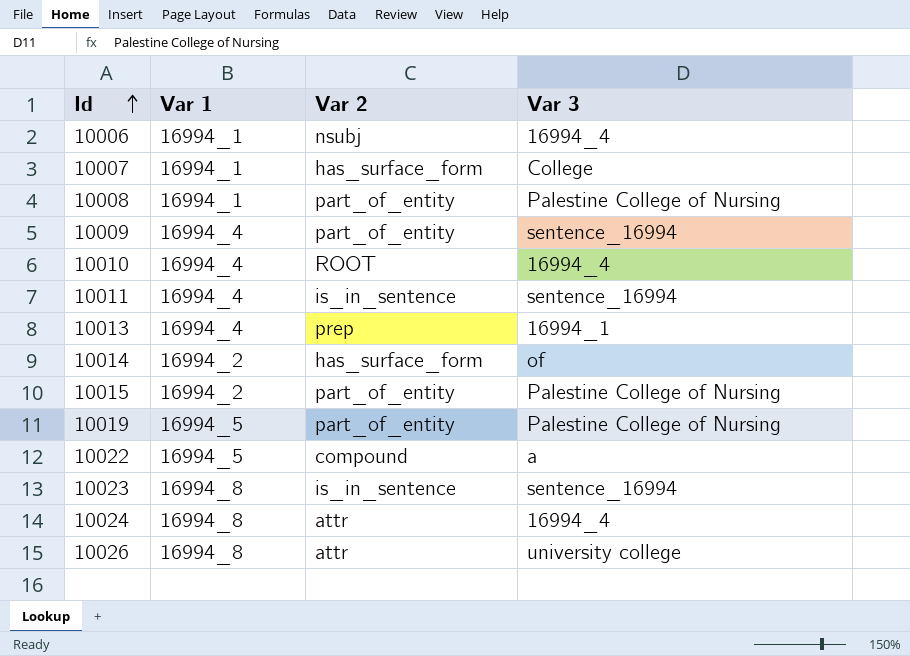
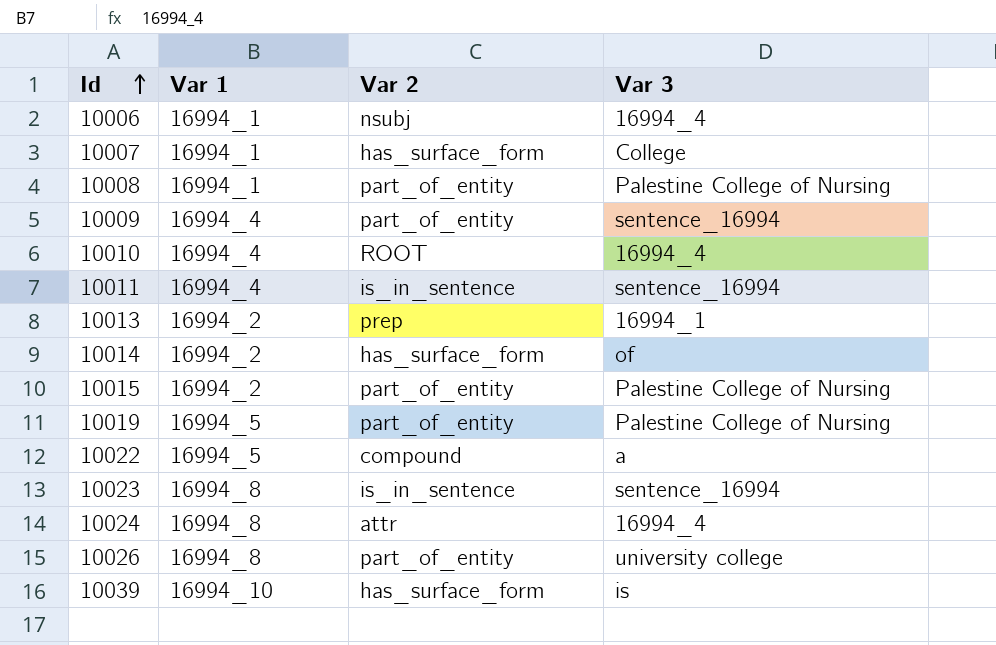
10013 | Var 1: 16994_4 -> 16994_2
10026 | Var 2: attr -> part_of_entity
row 10039: none -> 16994_10 | has_surface_form | is

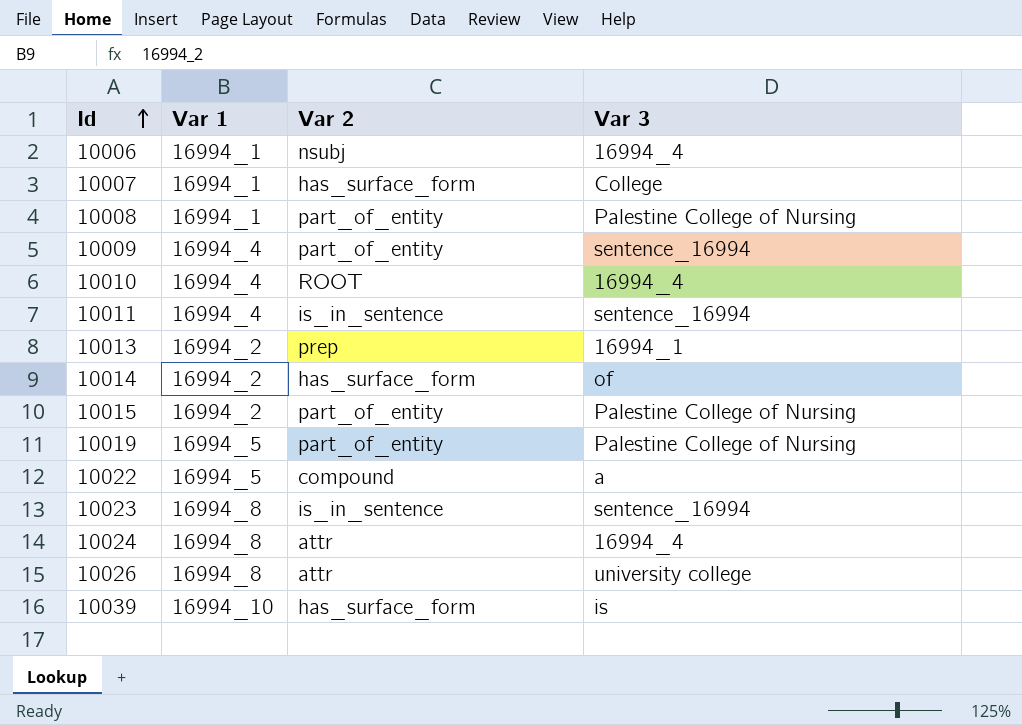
10026 | Var 2: part_of_entity -> attr

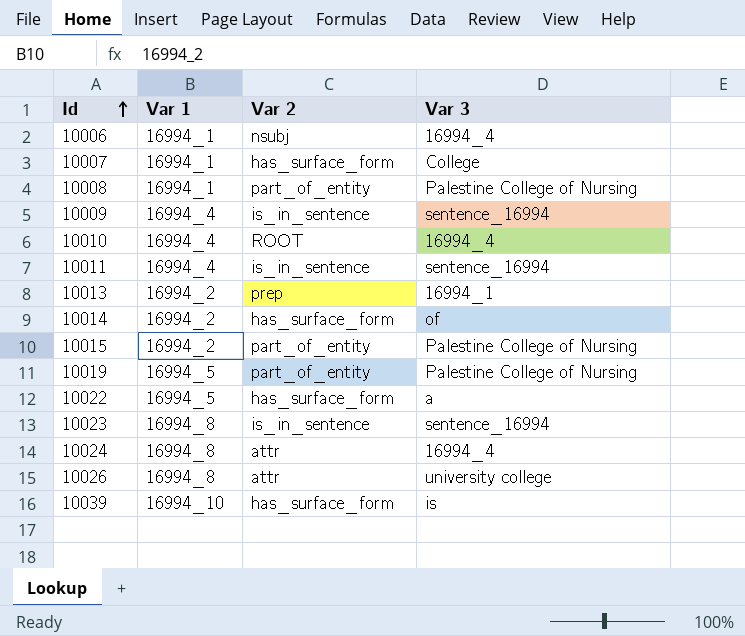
10009 | Var 2: part_of_entity -> is_in_sentence
10022 | Var 2: compound -> has_surface_form

